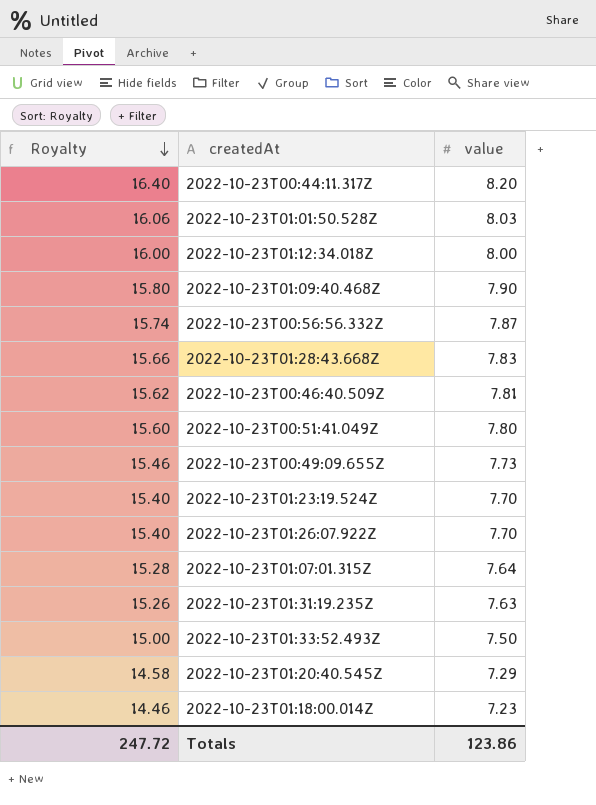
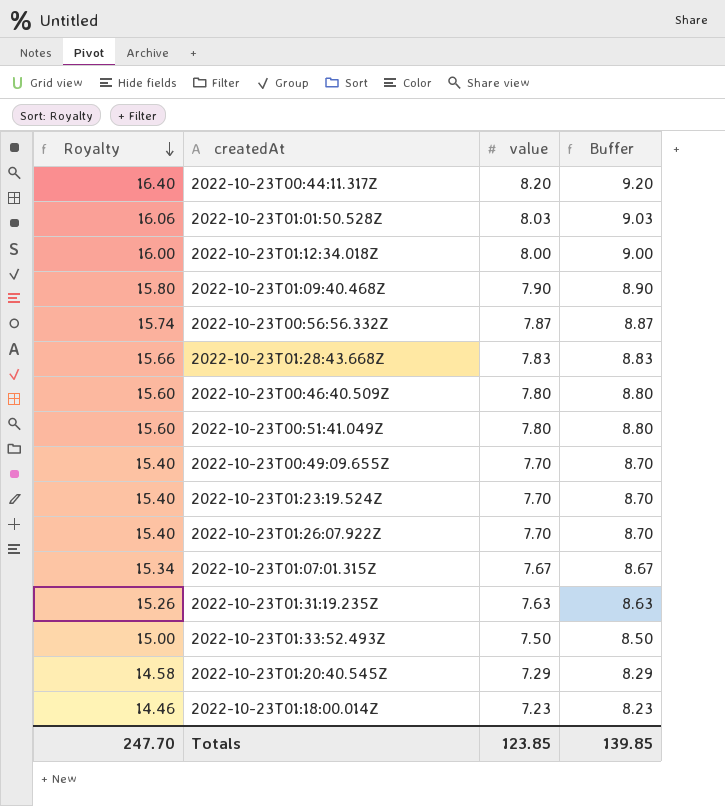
column Buffer | formula: none -> [value] + 1
2022-10-23T00:46:40.509Z | Royalty: 15.62 -> 15.60
2022-10-23T00:46:40.509Z | value: 7.81 -> 7.80
2022-10-23T00:49:09.655Z | Royalty: 15.46 -> 15.40
2022-10-23T00:49:09.655Z | value: 7.73 -> 7.70
2022-10-23T01:07:01.315Z | Royalty: 15.28 -> 15.34
2022-10-23T01:07:01.315Z | value: 7.64 -> 7.67
Totals | Royalty: 247.72 -> 247.70
Totals | value: 123.86 -> 123.85

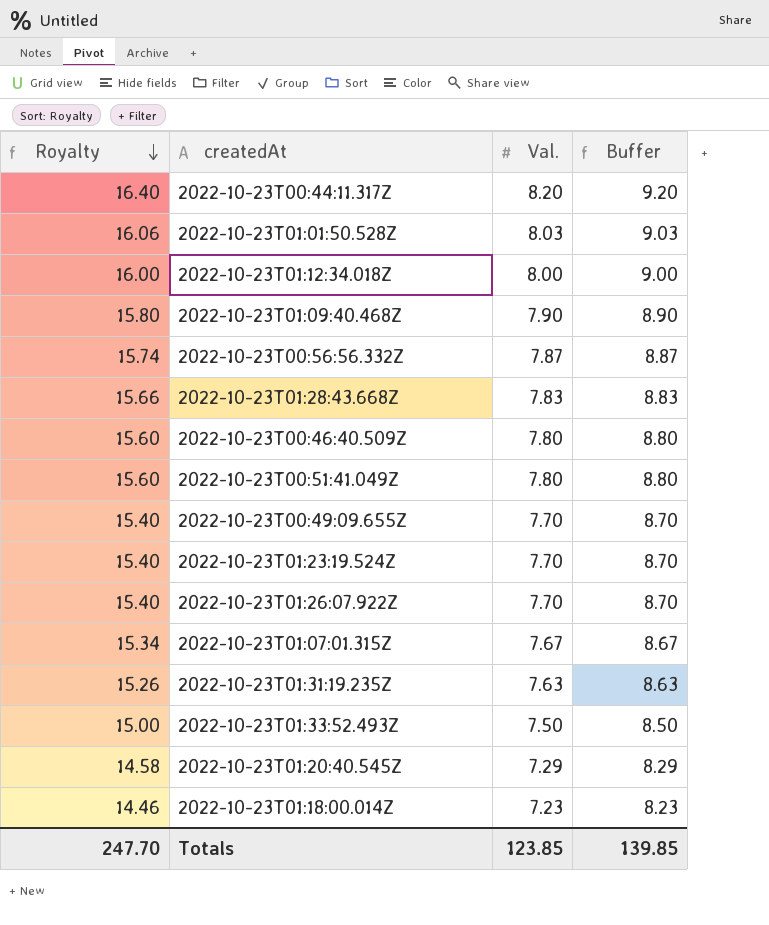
column name: value -> Val.

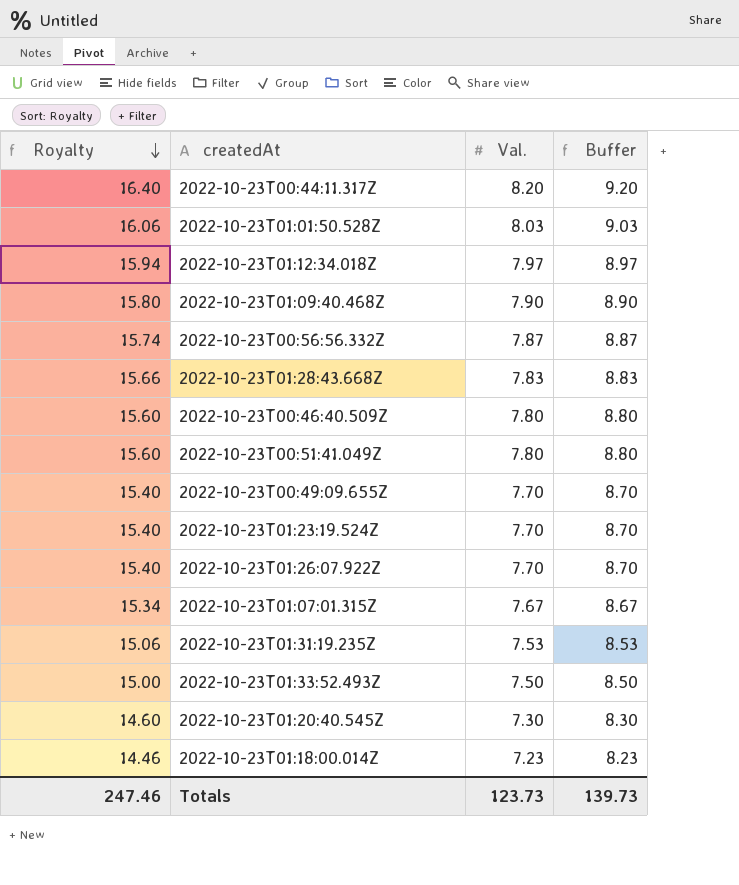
2022-10-23T01:12:34.018Z | Royalty: 16.00 -> 15.94
2022-10-23T01:12:34.018Z | Val.: 8.00 -> 7.97
2022-10-23T01:12:34.018Z | Buffer: 9.00 -> 8.97
2022-10-23T01:31:19.235Z | Royalty: 15.26 -> 15.06
2022-10-23T01:31:19.235Z | Val.: 7.63 -> 7.53
2022-10-23T01:31:19.235Z | Buffer: 8.63 -> 8.53
2022-10-23T01:20:40.545Z | Royalty: 14.58 -> 14.60
2022-10-23T01:20:40.545Z | Val.: 7.29 -> 7.30
2022-10-23T01:20:40.545Z | Buffer: 8.29 -> 8.30
Totals | Royalty: 247.70 -> 247.46
Totals | Val.: 123.85 -> 123.73
Totals | Buffer: 139.85 -> 139.73

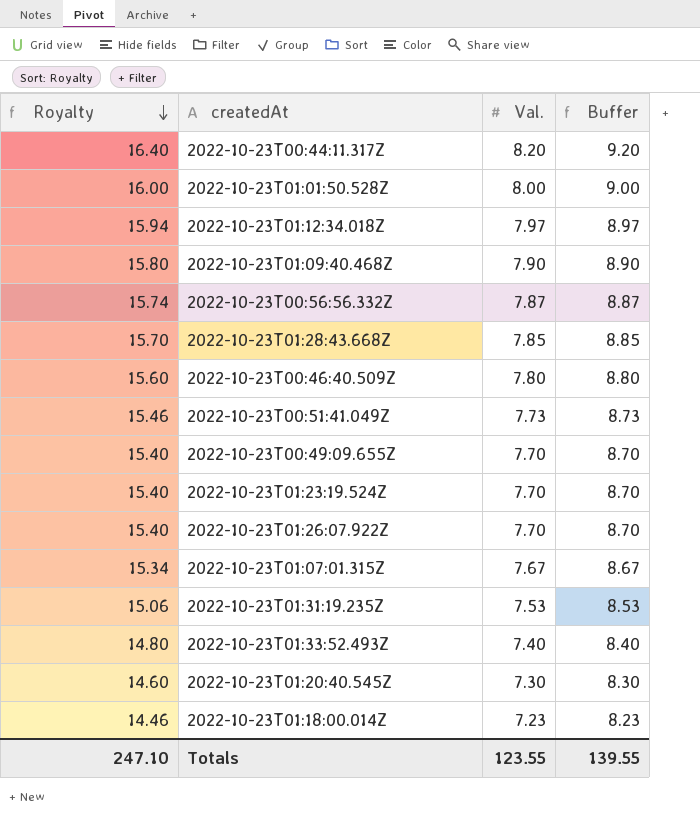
2022-10-23T01:01:50.528Z | Royalty: 16.06 -> 16.00
2022-10-23T01:01:50.528Z | Val.: 8.03 -> 8.00
2022-10-23T01:01:50.528Z | Buffer: 9.03 -> 9.00
2022-10-23T01:28:43.668Z | Royalty: 15.66 -> 15.70
2022-10-23T01:28:43.668Z | Val.: 7.83 -> 7.85
2022-10-23T01:28:43.668Z | Buffer: 8.83 -> 8.85
2022-10-23T00:51:41.049Z | Royalty: 15.60 -> 15.46
2022-10-23T00:51:41.049Z | Val.: 7.80 -> 7.73
2022-10-23T00:51:41.049Z | Buffer: 8.80 -> 8.73
2022-10-23T01:33:52.493Z | Royalty: 15.00 -> 14.80
2022-10-23T01:33:52.493Z | Val.: 7.50 -> 7.40
2022-10-23T01:33:52.493Z | Buffer: 8.50 -> 8.40
Totals | Royalty: 247.46 -> 247.10
Totals | Val.: 123.73 -> 123.55
Totals | Buffer: 139.73 -> 139.55

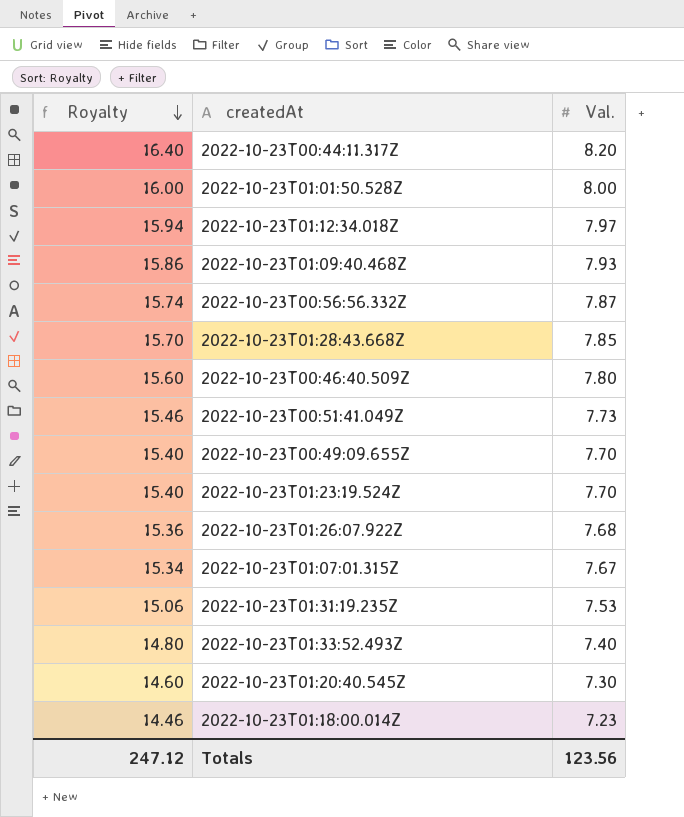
column Buffer | formula: [Val.] + 1 -> none
2022-10-23T01:09:40.468Z | Royalty: 15.80 -> 15.86
2022-10-23T01:09:40.468Z | Val.: 7.90 -> 7.93
2022-10-23T01:26:07.922Z | Royalty: 15.40 -> 15.36
2022-10-23T01:26:07.922Z | Val.: 7.70 -> 7.68
Totals | Royalty: 247.10 -> 247.12
Totals | Val.: 123.55 -> 123.56

